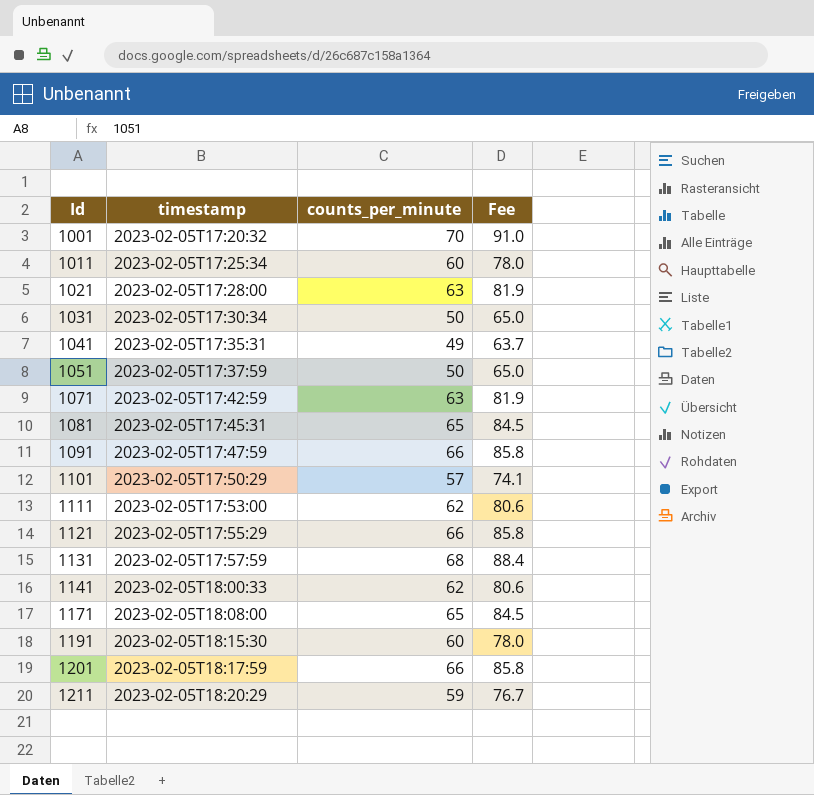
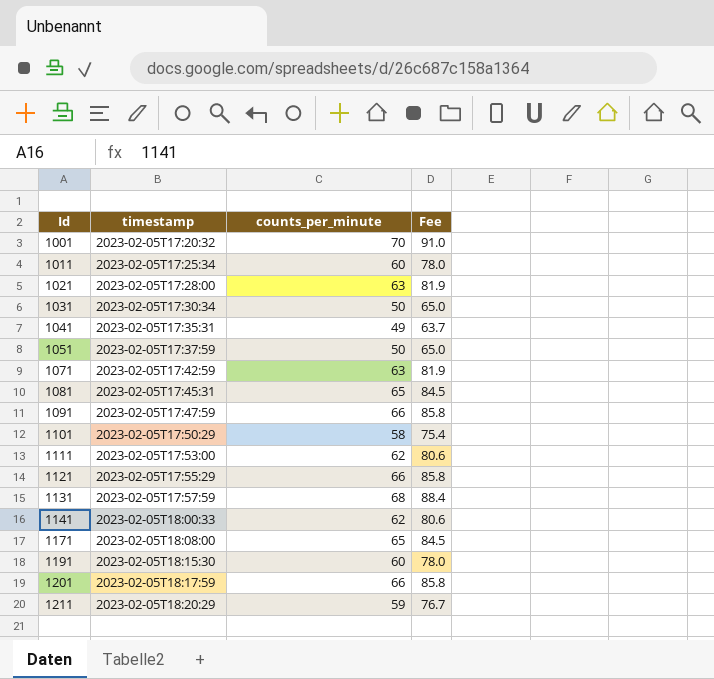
1101 | counts_per_minute: 57 -> 58
1101 | Fee: 74.1 -> 75.4

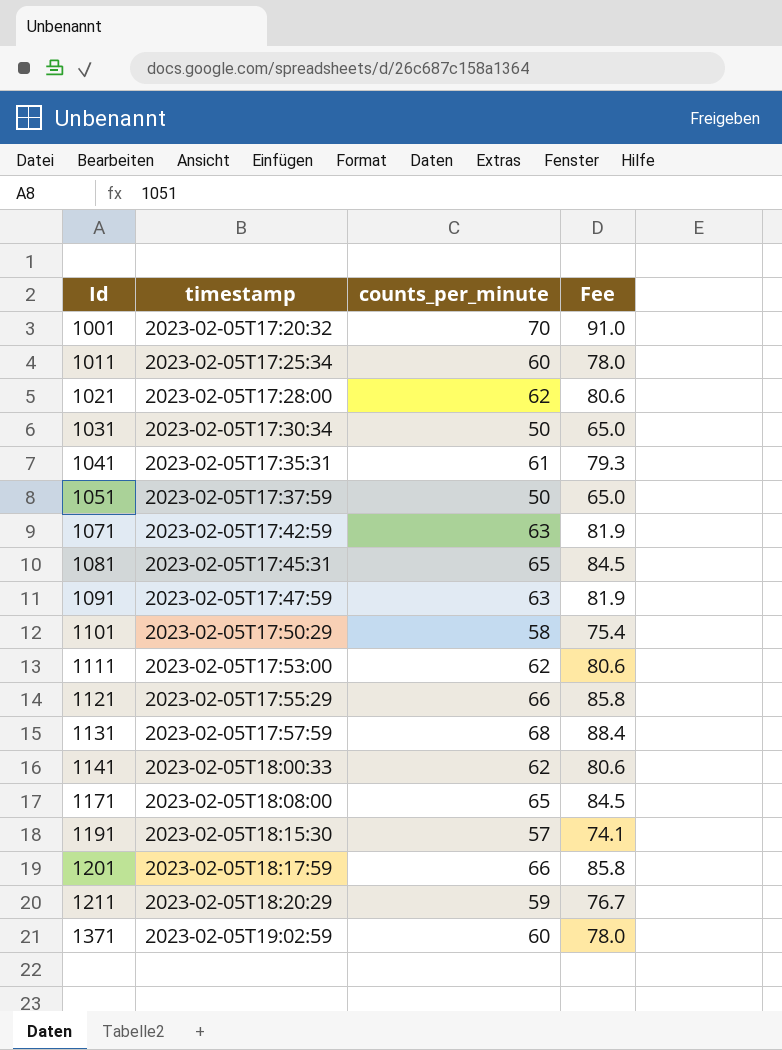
1021 | counts_per_minute: 63 -> 62
1021 | Fee: 81.9 -> 80.6
1041 | counts_per_minute: 49 -> 61
1041 | Fee: 63.7 -> 79.3
1091 | counts_per_minute: 66 -> 63
1091 | Fee: 85.8 -> 81.9
1191 | counts_per_minute: 60 -> 57
1191 | Fee: 78.0 -> 74.1
row 1371: none -> 2023-02-05T19:02:59 | 60 | 78.0

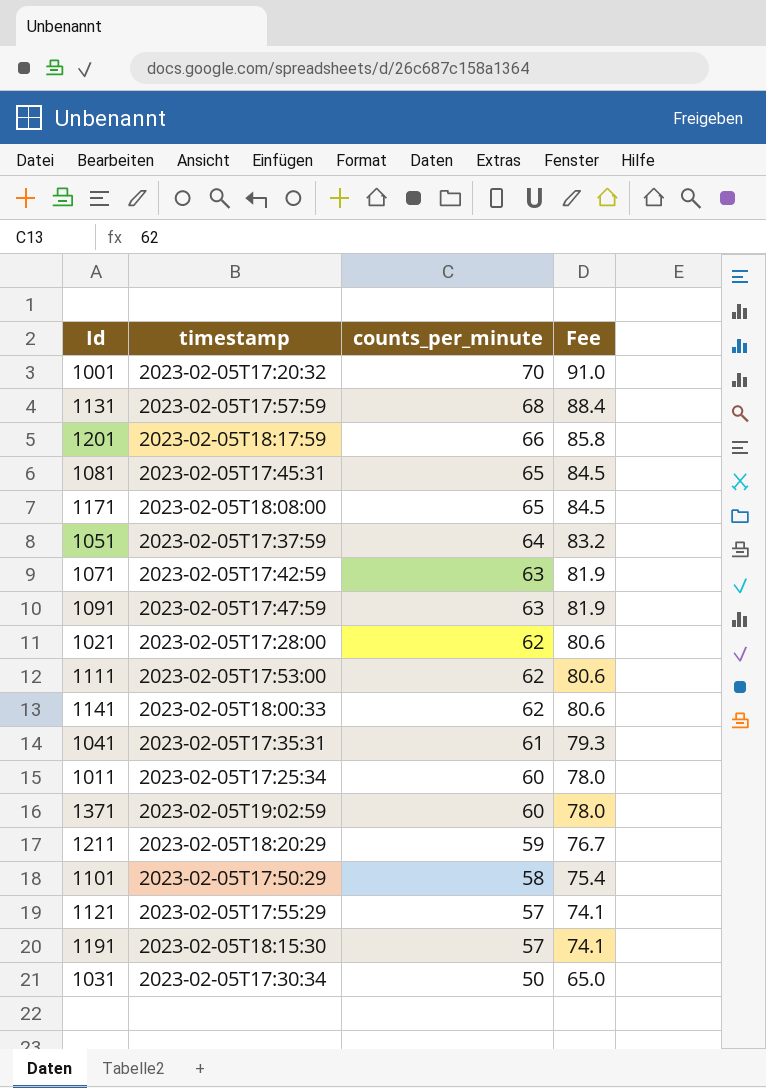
row order: Id ascending -> counts_per_minute descending
1051 | counts_per_minute: 50 -> 64
1051 | Fee: 65.0 -> 83.2
1121 | counts_per_minute: 66 -> 57
1121 | Fee: 85.8 -> 74.1

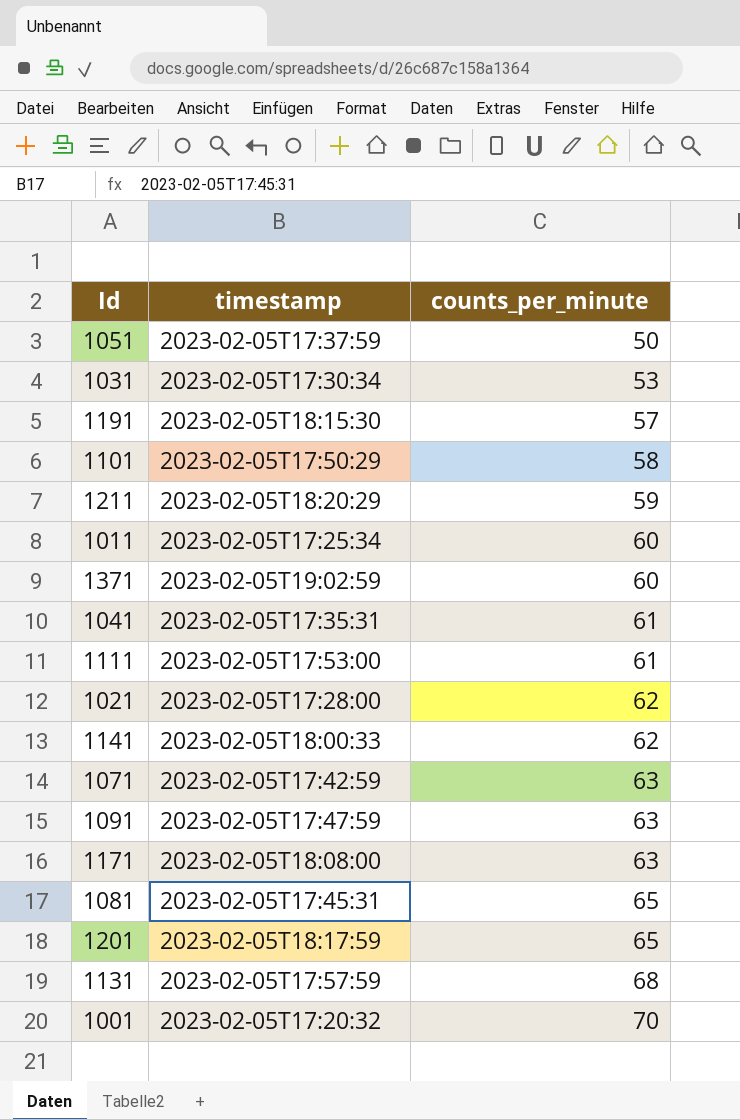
row order: counts_per_minute descending -> counts_per_minute ascending
column Fee | formula: [counts_per_minute] * 1.3 -> none
row 1121: 2023-02-05T17:55:29 | 57 | 74.1 -> none
1051 | counts_per_minute: 64 -> 50
1031 | counts_per_minute: 50 -> 53
1111 | counts_per_minute: 62 -> 61
1171 | counts_per_minute: 65 -> 63
1201 | counts_per_minute: 66 -> 65

